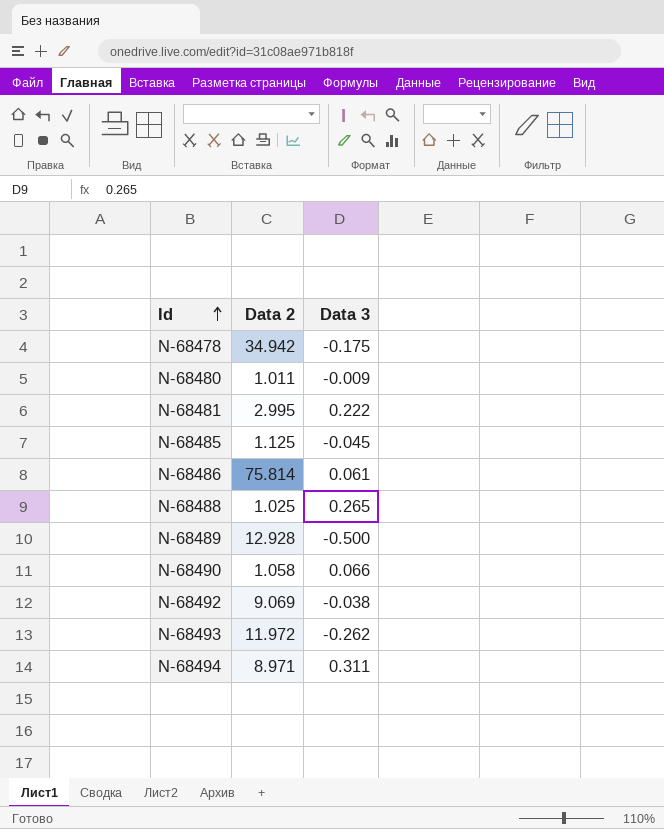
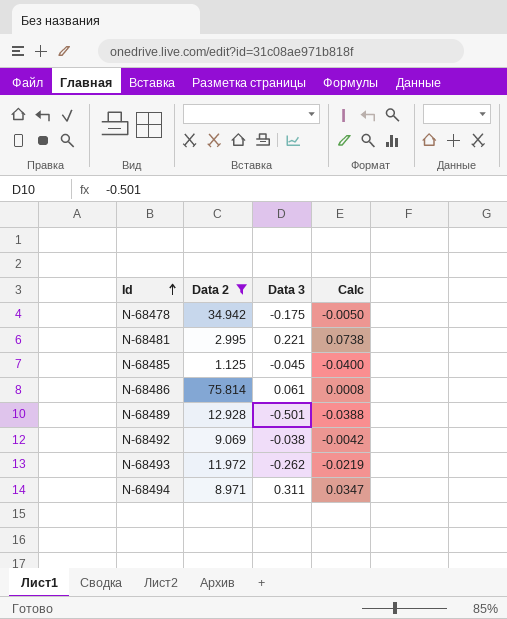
filter: none -> Data 2 >= 1.125
column Calc | formula: none -> [Data 3] / [Data 2]
N-68481 | Data 3: 0.222 -> 0.221
N-68489 | Data 3: -0.500 -> -0.501

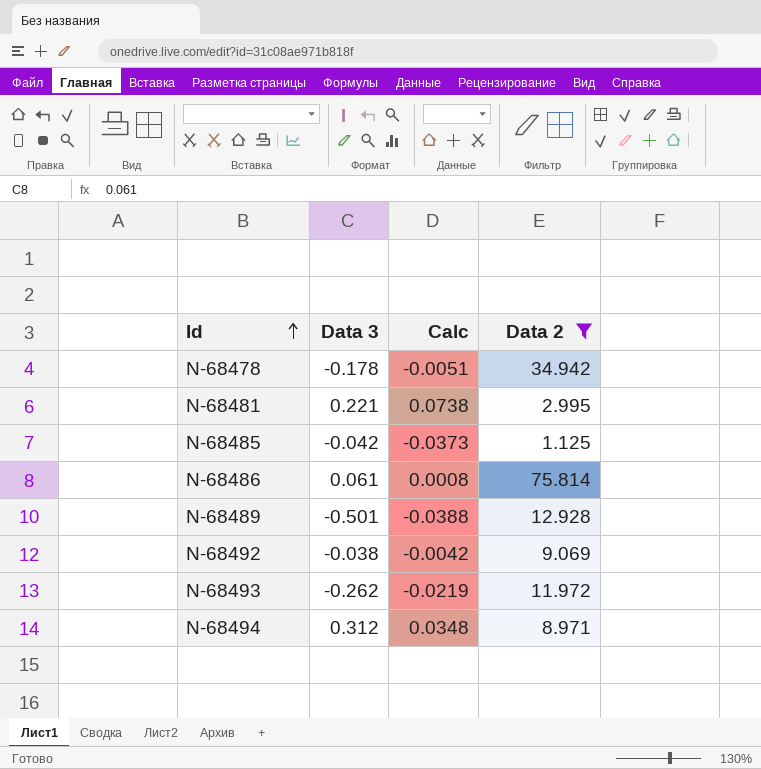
column Data 2 | position: 2 -> 4
N-68478 | Data 3: -0.175 -> -0.178
N-68478 | Calc: -0.0050 -> -0.0051
N-68485 | Data 3: -0.045 -> -0.042
N-68485 | Calc: -0.0400 -> -0.0373
N-68494 | Data 3: 0.311 -> 0.312
N-68494 | Calc: 0.0347 -> 0.0348

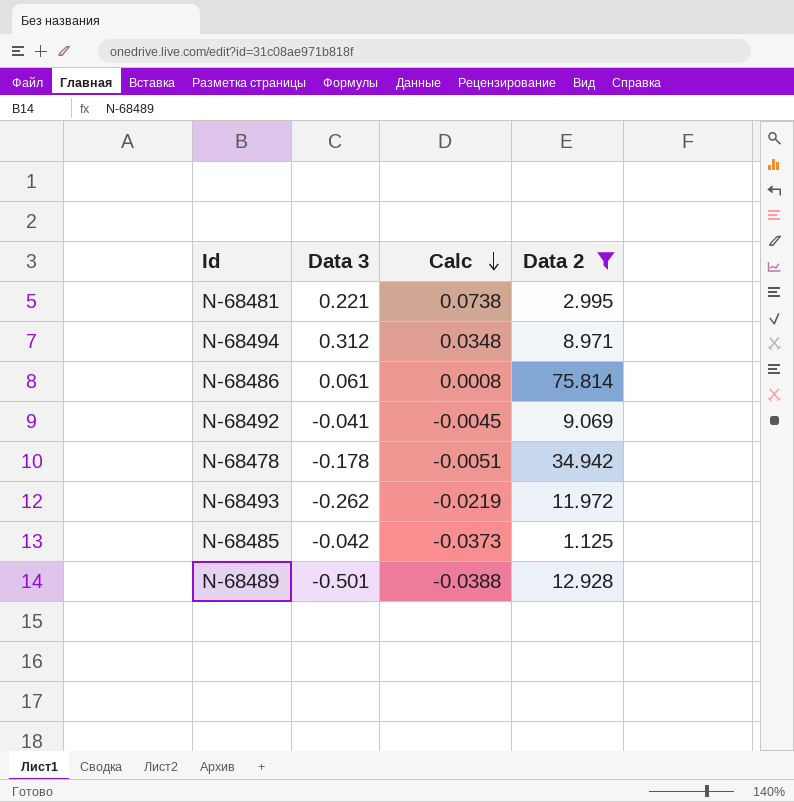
row order: Id ascending -> Calc descending
N-68492 | Data 3: -0.038 -> -0.041
N-68492 | Calc: -0.0042 -> -0.0045

